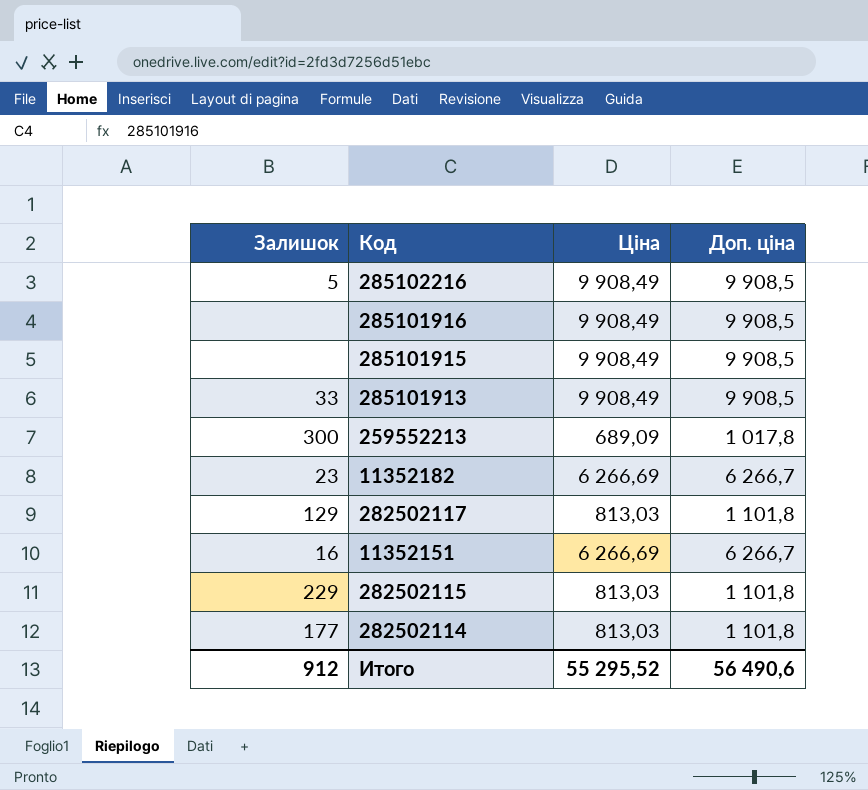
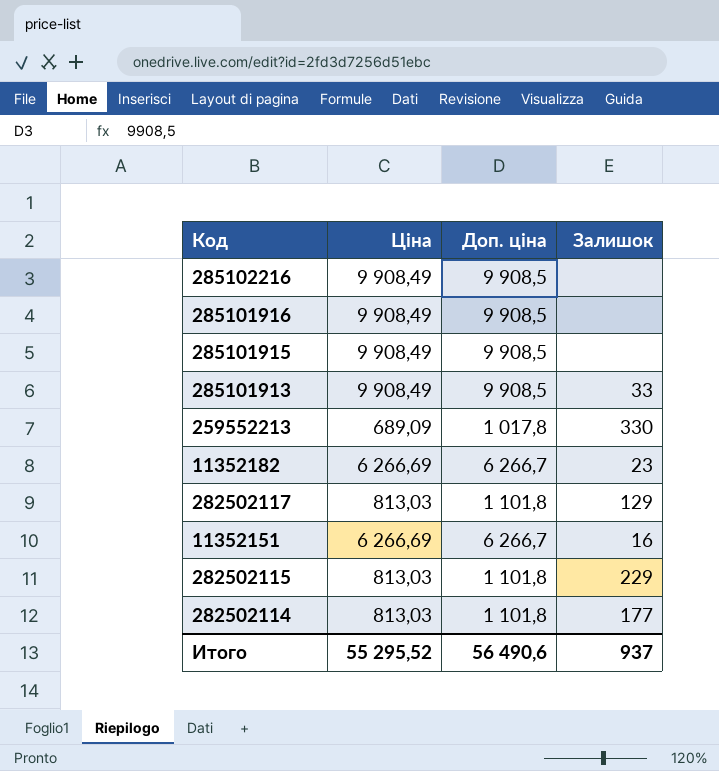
column Залишок | position: 1 -> 4
285102216 | Залишок: 5 -> none
259552213 | Залишок: 300 -> 330
Итого | Залишок: 912 -> 937

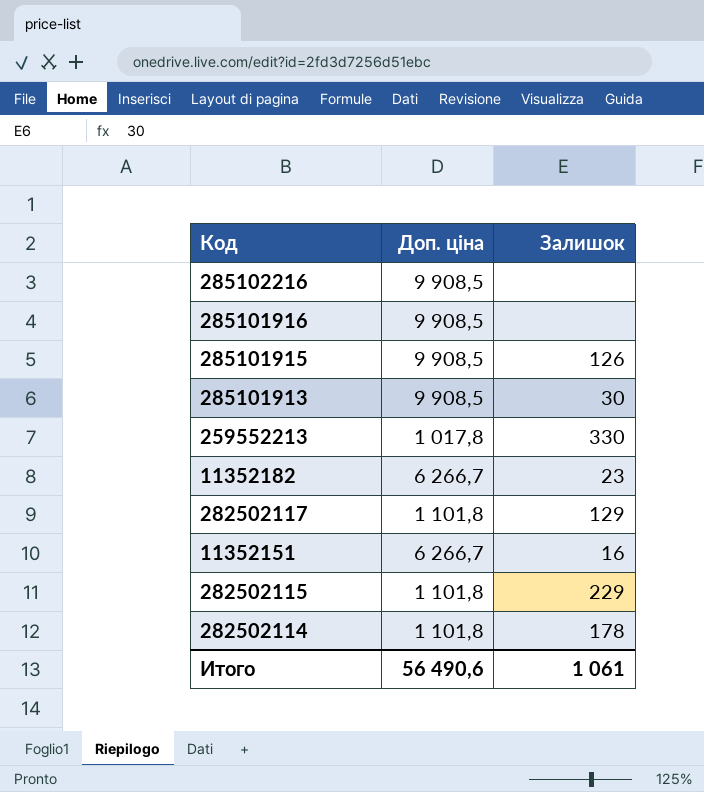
column Ціна | position: 2 -> none
285101915 | Залишок: none -> 126
285101913 | Залишок: 33 -> 30
282502114 | Залишок: 177 -> 178
Итого | Залишок: 937 -> 1 061

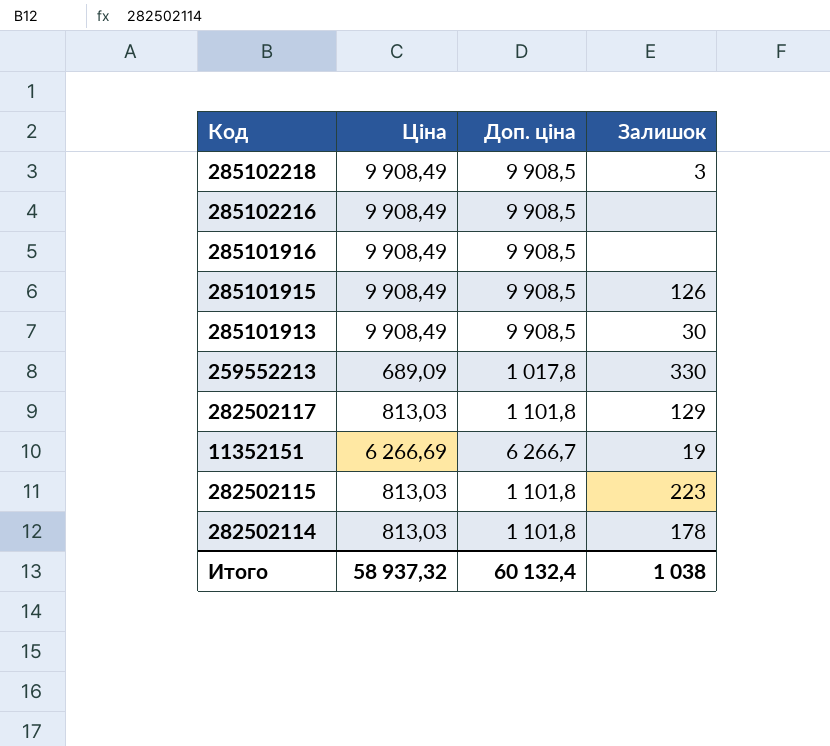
column Ціна | position: none -> 2
row 11352182: 6 266,7 | 23 -> none
row 285102218: none -> 9 908,49 | 9 908,5 | 3
11352151 | Залишок: 16 -> 19
282502115 | Залишок: 229 -> 223
Итого | Доп. ціна: 56 490,6 -> 60 132,4
Итого | Залишок: 1 061 -> 1 038

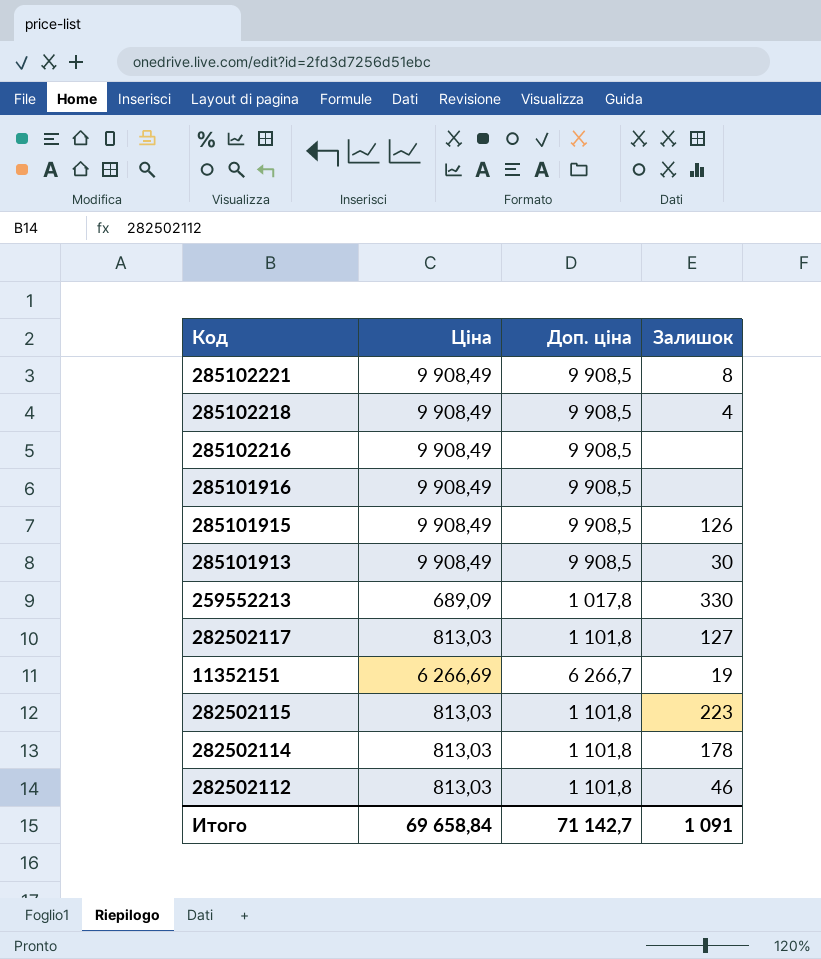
row 285102221: none -> 9 908,49 | 9 908,5 | 8
285102218 | Залишок: 3 -> 4
282502117 | Залишок: 129 -> 127
row 282502112: none -> 813,03 | 1 101,8 | 46
Итого | Ціна: 58 937,32 -> 69 658,84
Итого | Доп. ціна: 60 132,4 -> 71 142,7
Итого | Залишок: 1 038 -> 1 091

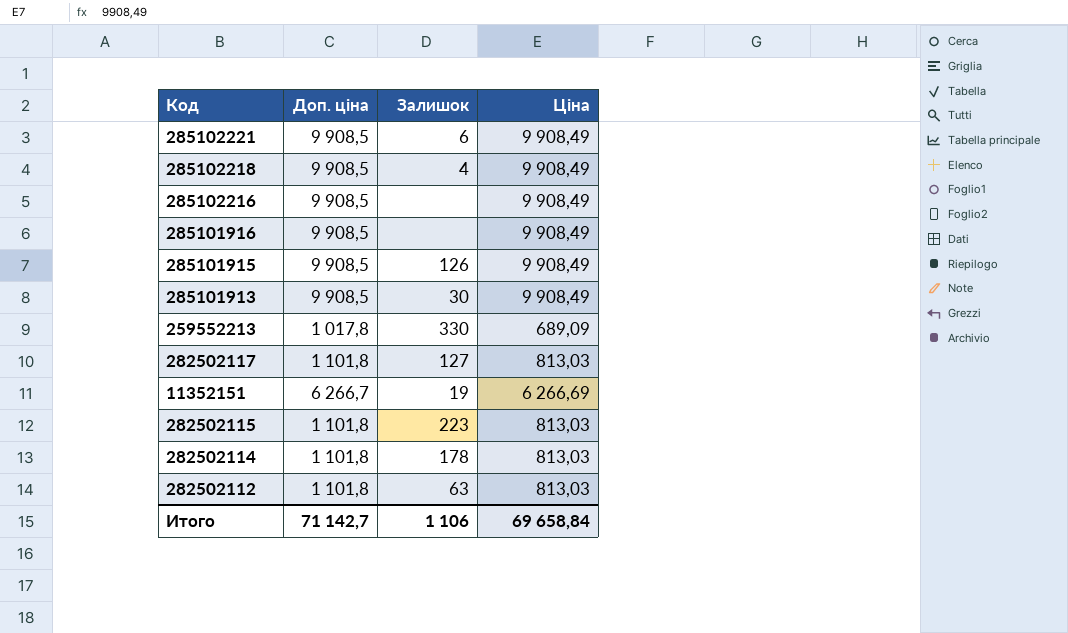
column Ціна | position: 2 -> 4
285102221 | Залишок: 8 -> 6
282502112 | Залишок: 46 -> 63
Итого | Залишок: 1 091 -> 1 106

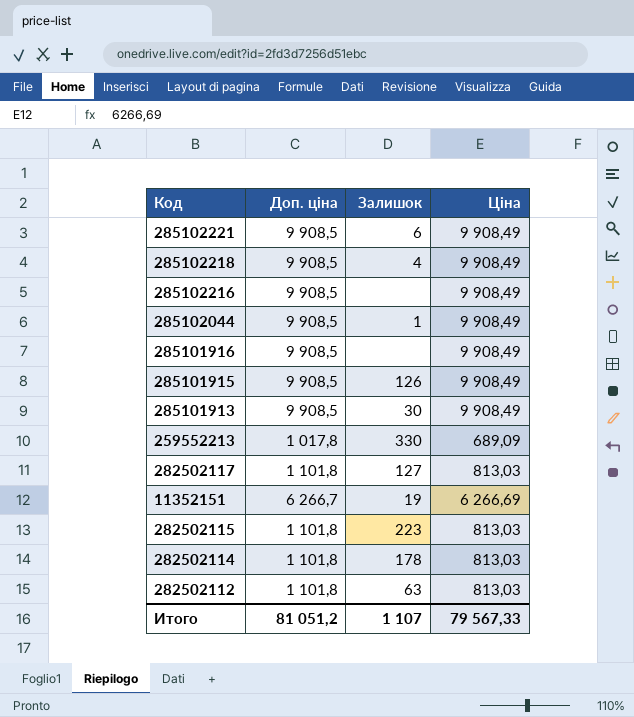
row 285102044: none -> 9 908,5 | 1 | 9 908,49
Итого | Доп. ціна: 71 142,7 -> 81 051,2
Итого | Залишок: 1 106 -> 1 107
Итого | Ціна: 69 658,84 -> 79 567,33

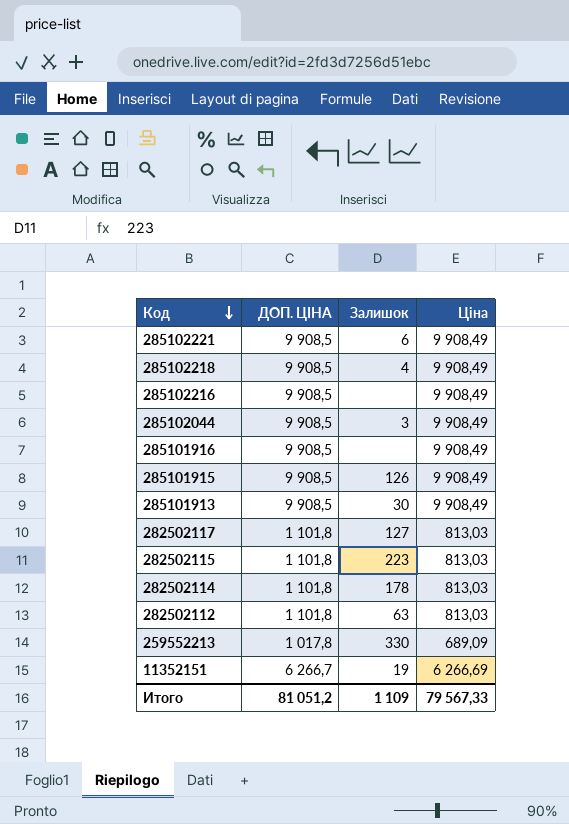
row order: none -> Код descending
column name: Доп. ціна -> ДОП. ЦІНА
285102044 | Залишок: 1 -> 3
Итого | Залишок: 1 107 -> 1 109

